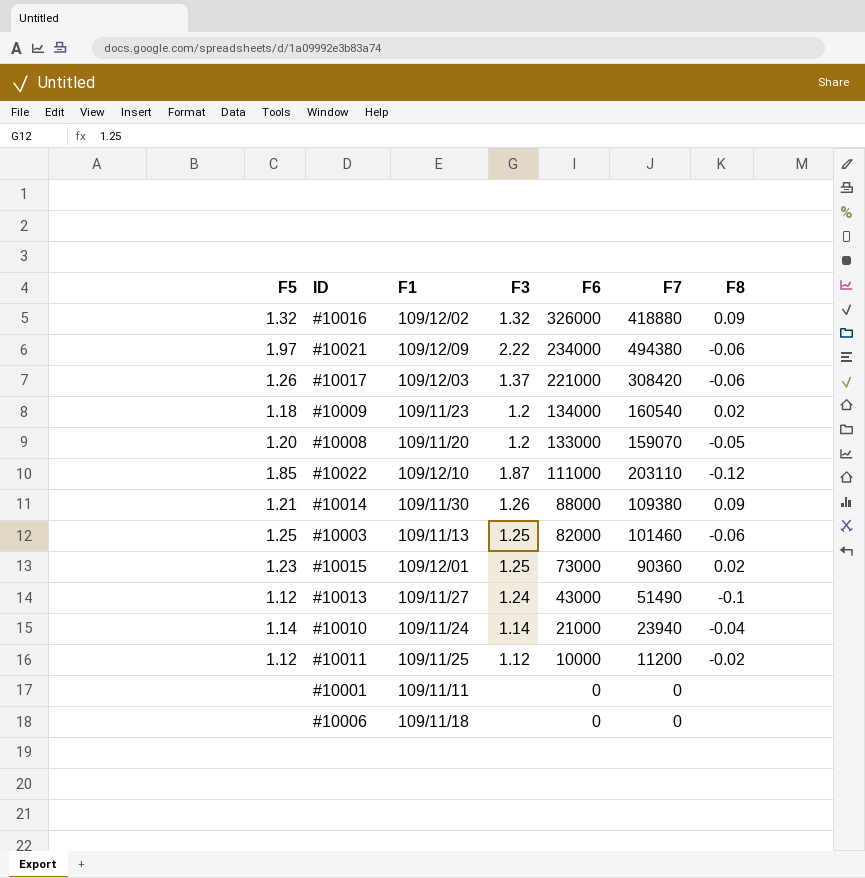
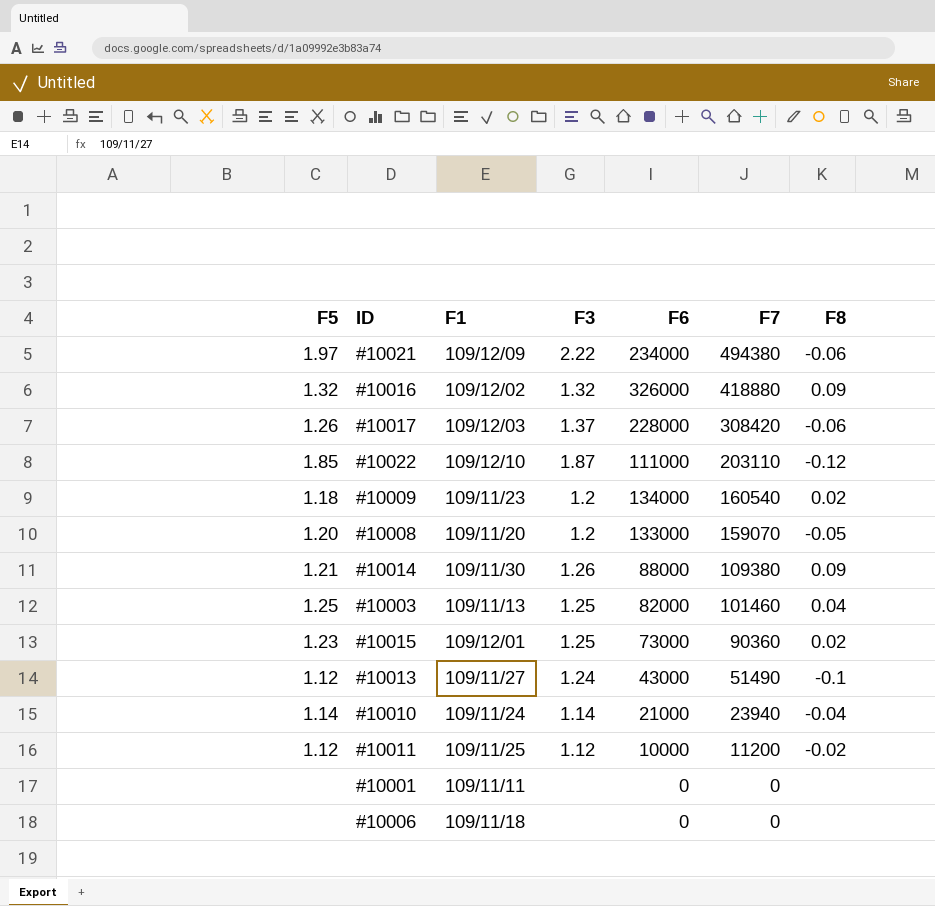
row order: F6 descending -> F7 descending
#10017 | F6: 221000 -> 228000
#10003 | F8: -0.06 -> 0.04

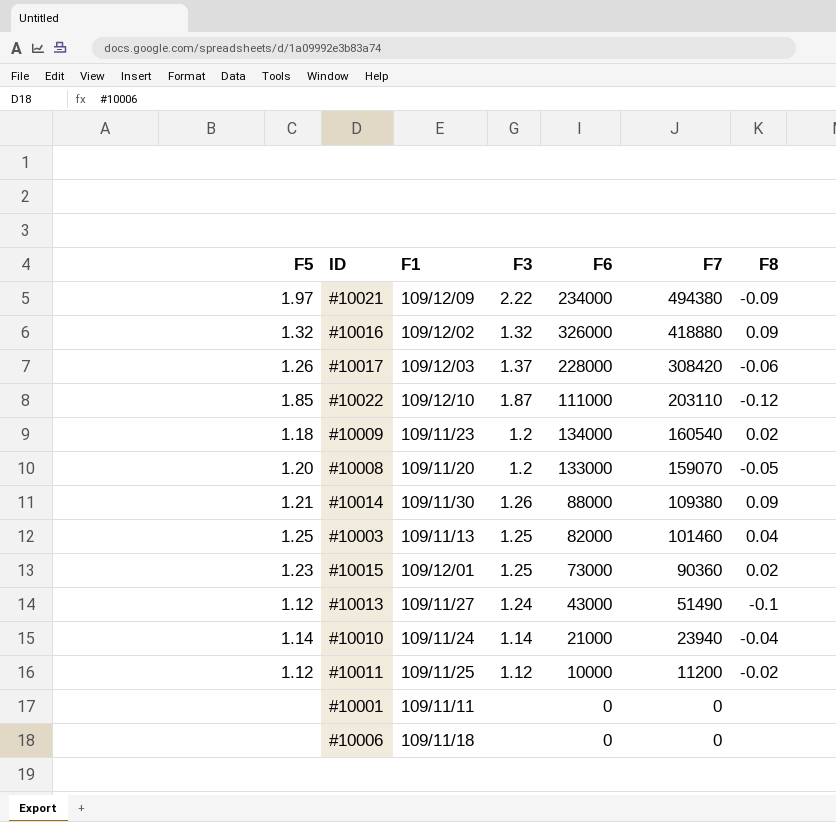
#10021 | F8: -0.06 -> -0.09

